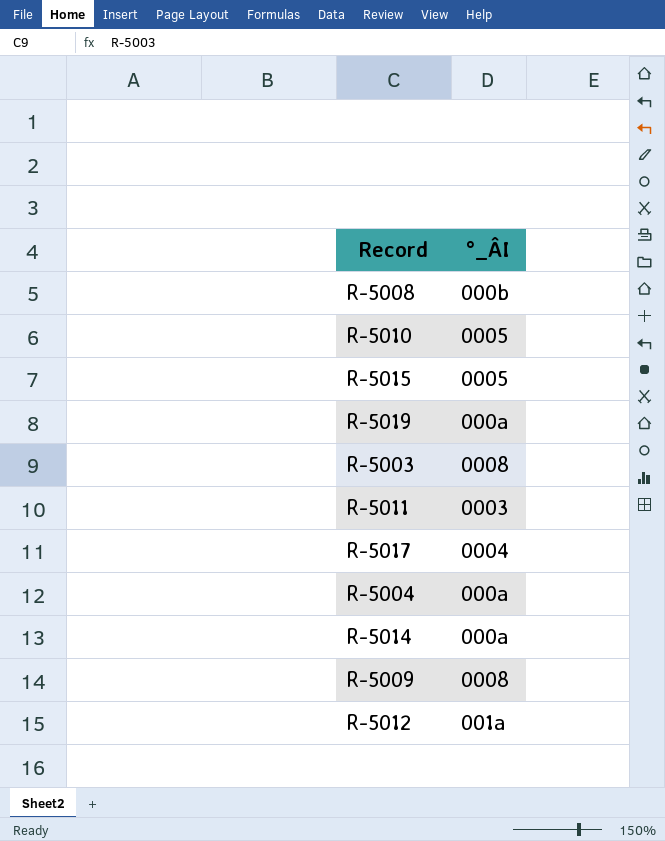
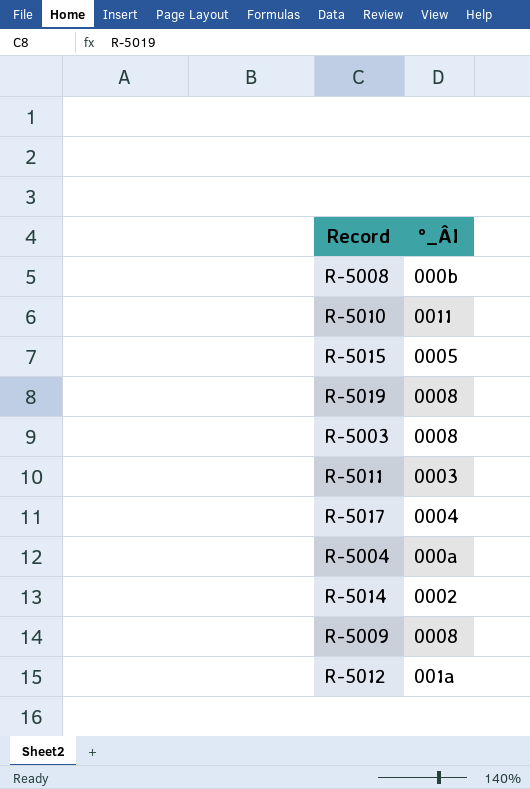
R-5010 | °_ÂI: 0005 -> 0011
R-5019 | °_ÂI: 000a -> 0008
R-5014 | °_ÂI: 000a -> 0002

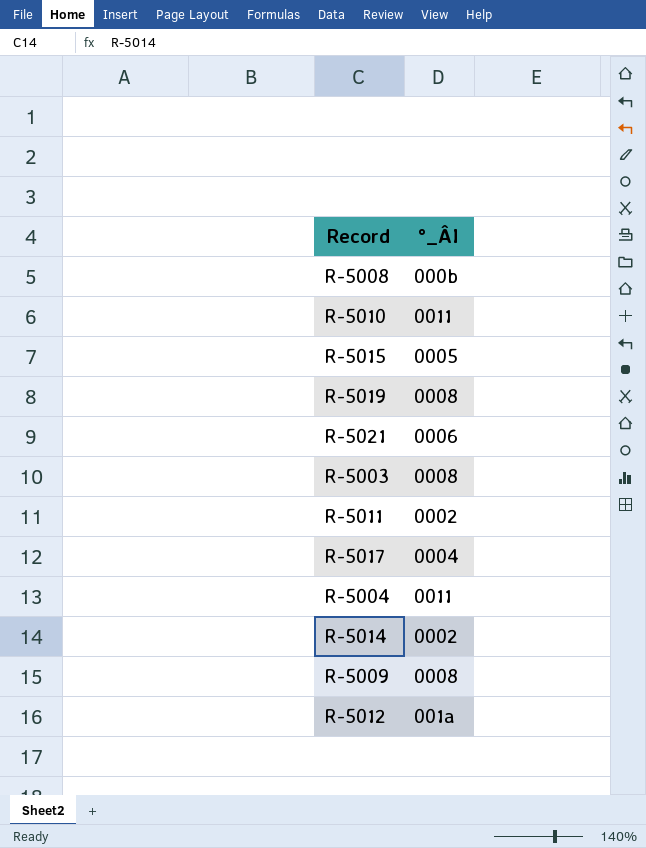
row R-5021: none -> 0006
R-5011 | °_ÂI: 0003 -> 0002
R-5004 | °_ÂI: 000a -> 0011

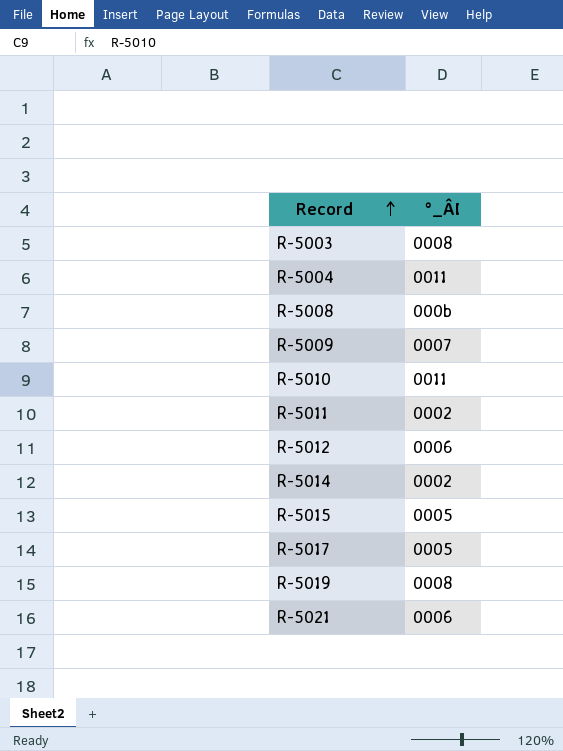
row order: none -> Record ascending
R-5009 | °_ÂI: 0008 -> 0007
R-5012 | °_ÂI: 001a -> 0006
R-5017 | °_ÂI: 0004 -> 0005

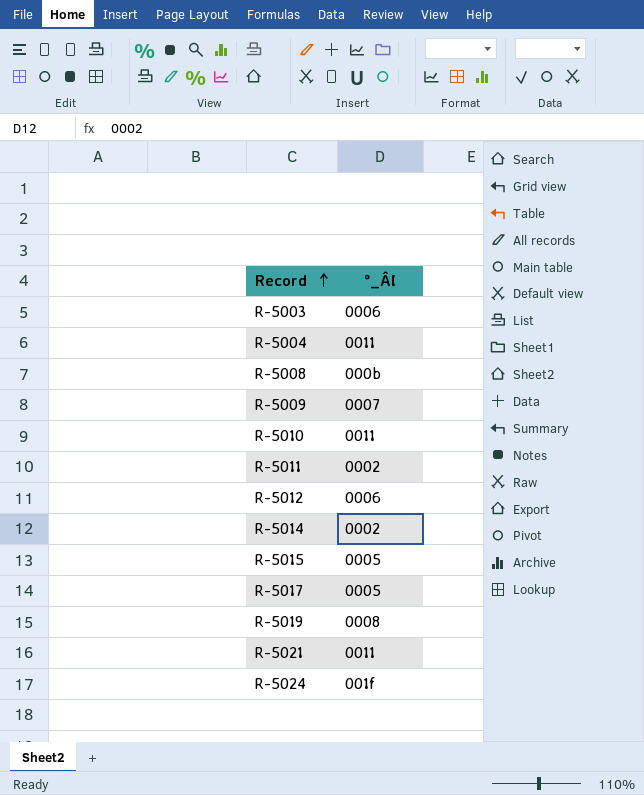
R-5003 | °_ÂI: 0008 -> 0006
R-5021 | °_ÂI: 0006 -> 0011
row R-5024: none -> 001f

